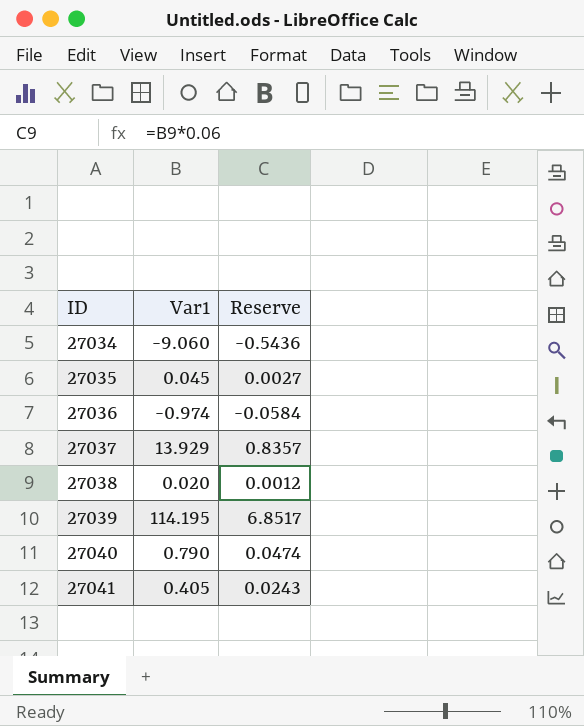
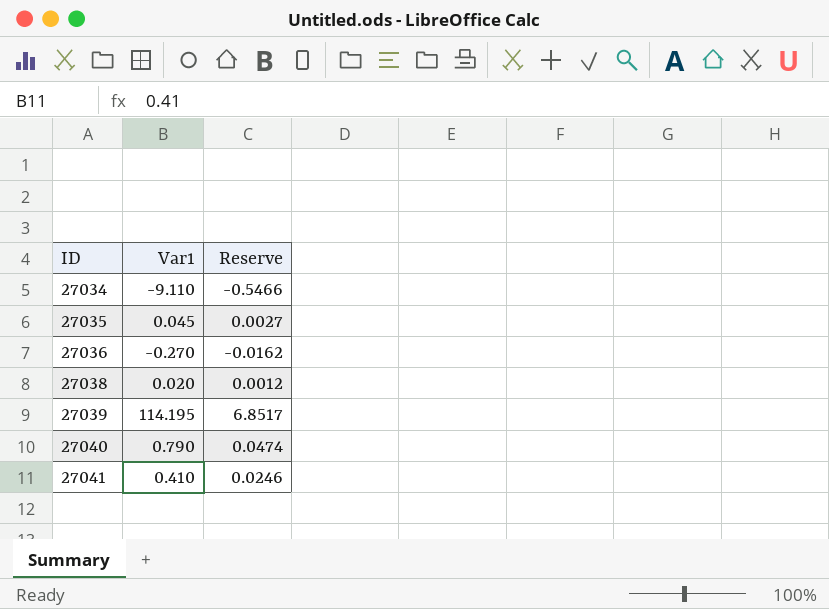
row 27037: 13.929 | 0.8357 -> none
27034 | Var1: -9.060 -> -9.110
27034 | Reserve: -0.5436 -> -0.5466
27036 | Var1: -0.974 -> -0.270
27036 | Reserve: -0.0584 -> -0.0162
27041 | Var1: 0.405 -> 0.410
27041 | Reserve: 0.0243 -> 0.0246

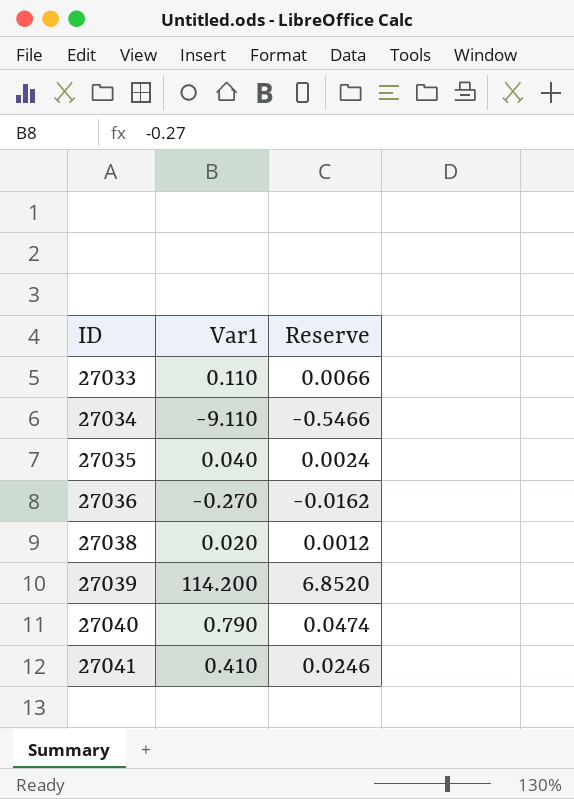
row 27033: none -> 0.110 | 0.0066
27035 | Var1: 0.045 -> 0.040
27035 | Reserve: 0.0027 -> 0.0024
27039 | Var1: 114.195 -> 114.200
27039 | Reserve: 6.8517 -> 6.8520

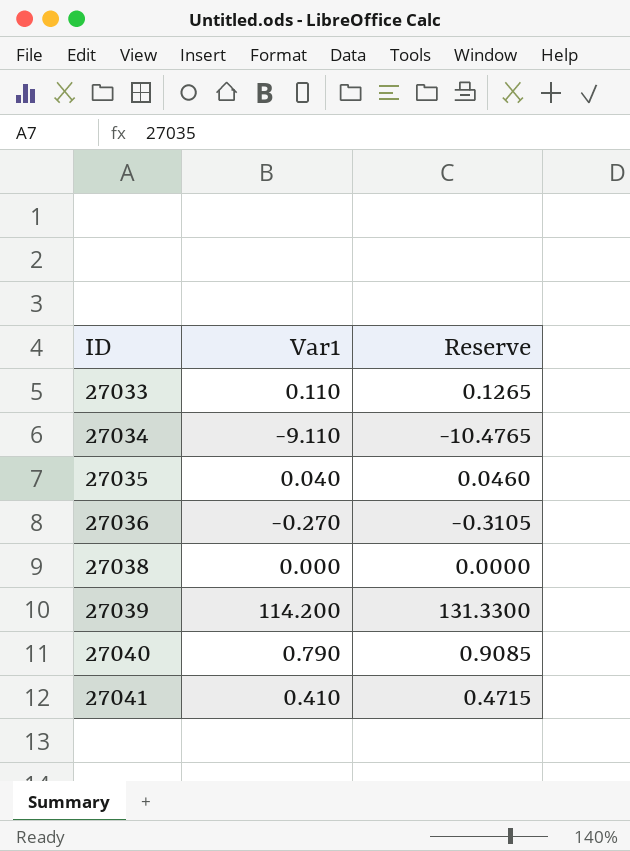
column Reserve | formula: [Var1] * 0.06 -> [Var1] * 1.15
27038 | Var1: 0.020 -> 0.000

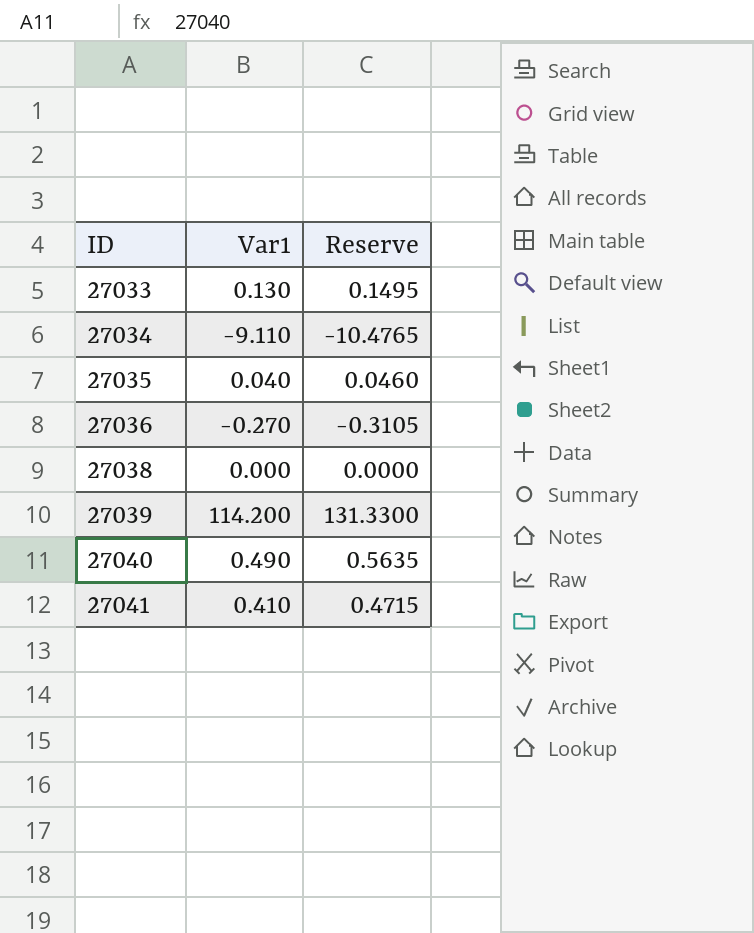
27033 | Var1: 0.110 -> 0.130
27033 | Reserve: 0.1265 -> 0.1495
27040 | Var1: 0.790 -> 0.490
27040 | Reserve: 0.9085 -> 0.5635

